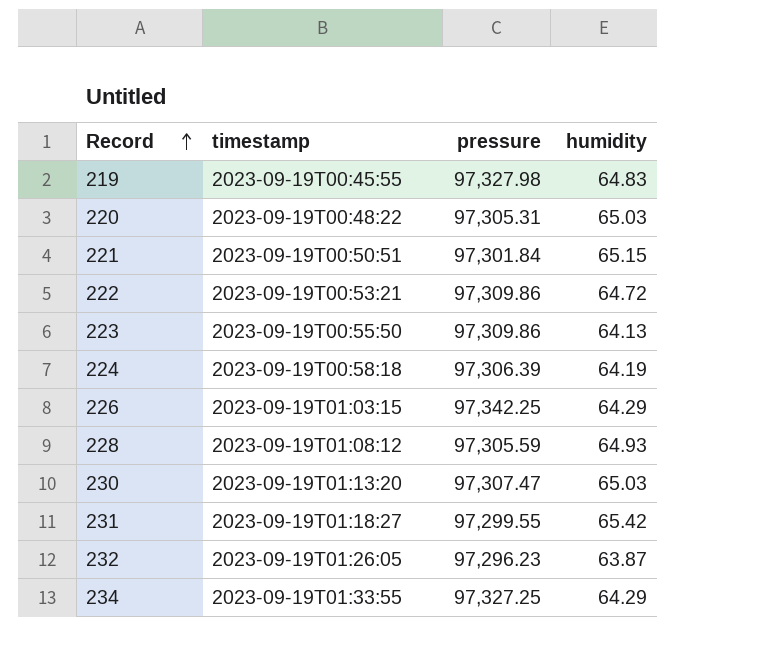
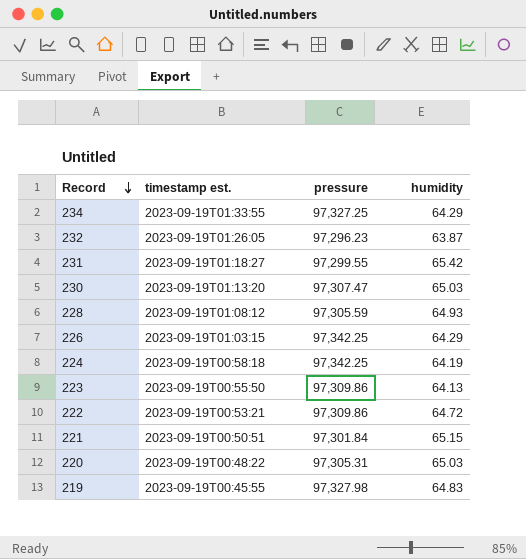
row order: Record ascending -> Record descending
column name: timestamp -> timestamp est.
224 | pressure: 97,306.39 -> 97,342.25

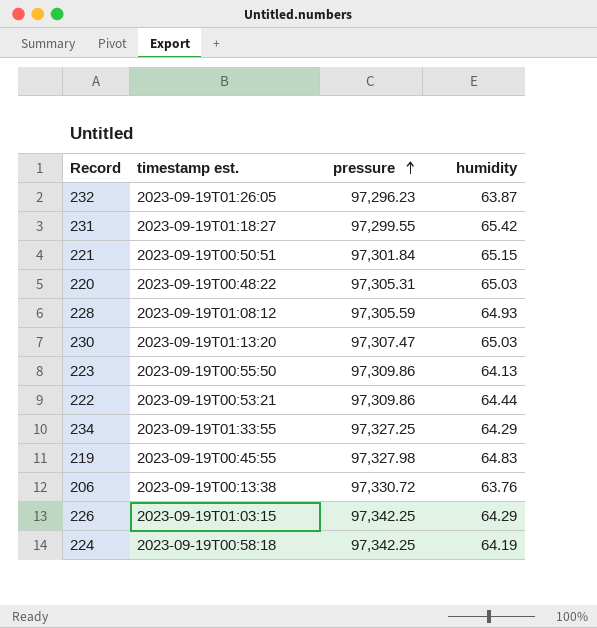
row order: Record descending -> pressure ascending
222 | humidity: 64.72 -> 64.44
row 206: none -> 2023-09-19T00:13:38 | 97,330.72 | 63.76

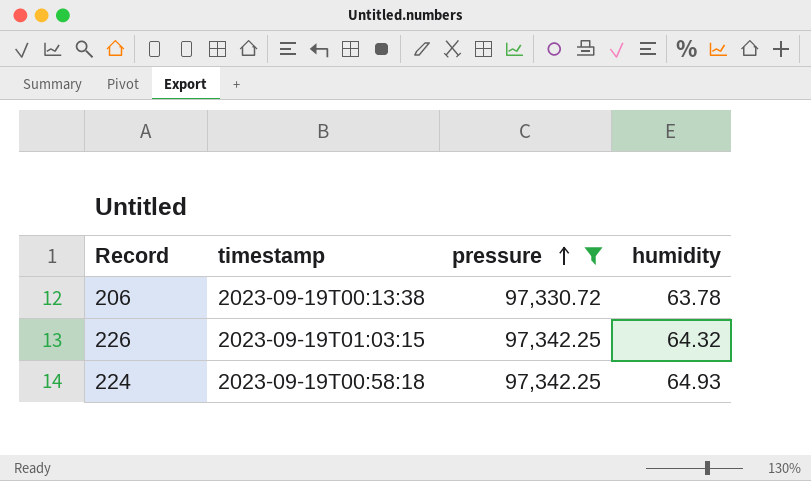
filter: none -> pressure >= 97,330.72
column name: timestamp est. -> timestamp
206 | humidity: 63.76 -> 63.78
226 | humidity: 64.29 -> 64.32
224 | humidity: 64.19 -> 64.93

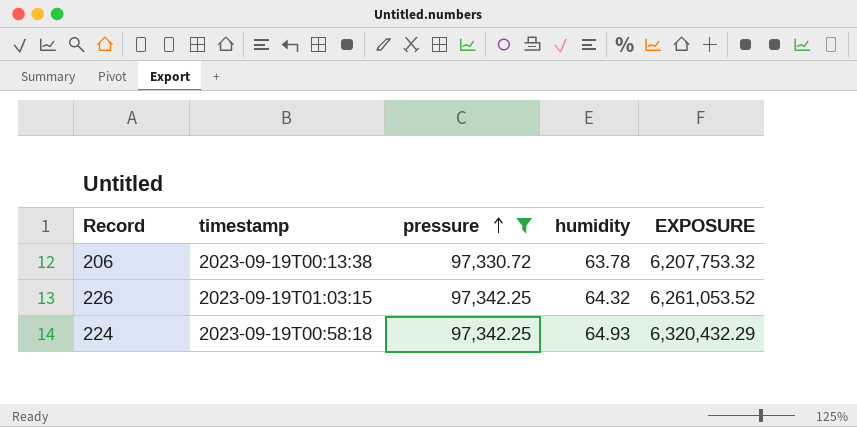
column EXPOSURE | formula: none -> [pressure] * [humidity]

